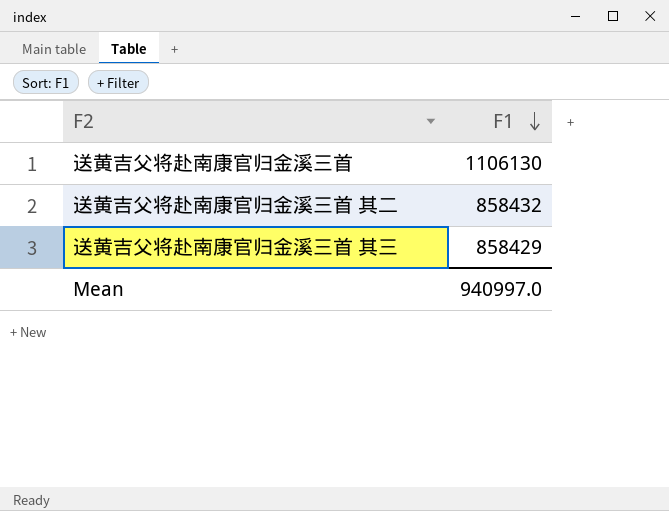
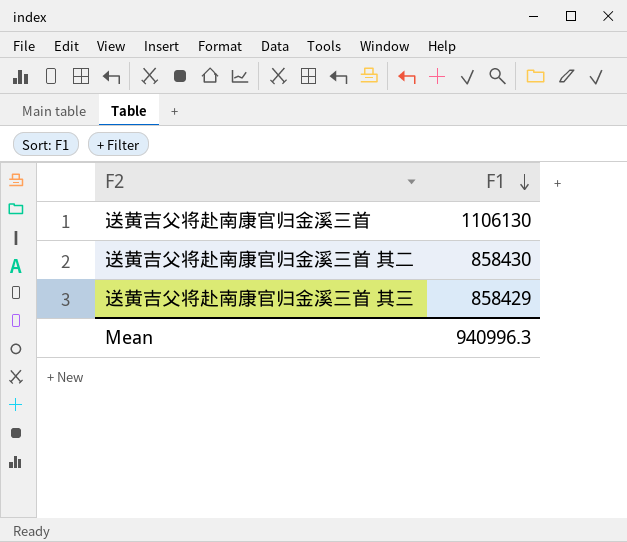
送黄吉父将赴南康官归金溪三首 其二 | F1: 858432 -> 858430
Mean | F1: 940997.0 -> 940996.3

